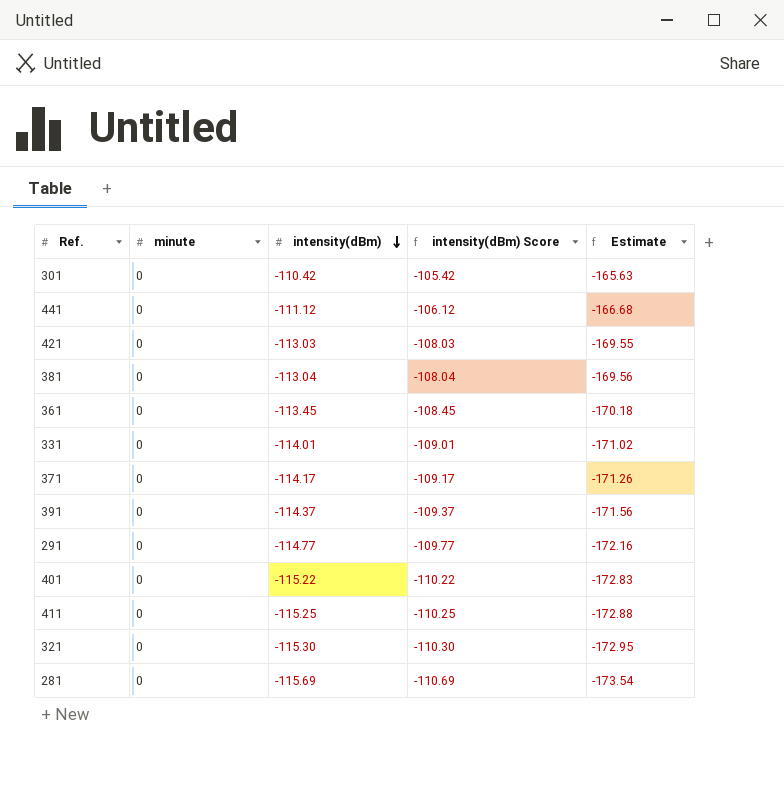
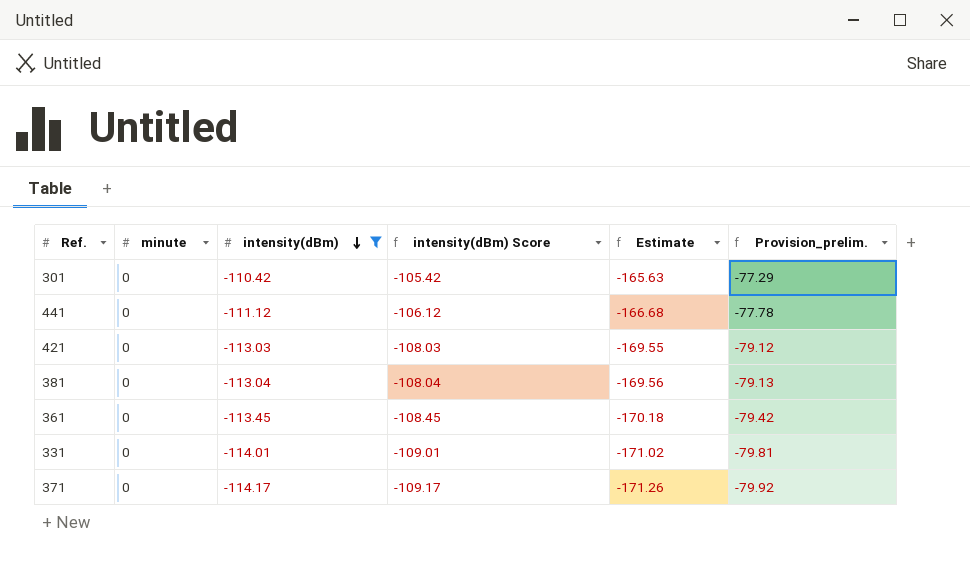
filter: none -> intensity(dBm) >= -114.17
column Provision_prelim. | formula: none -> [intensity(dBm)] * 0.7

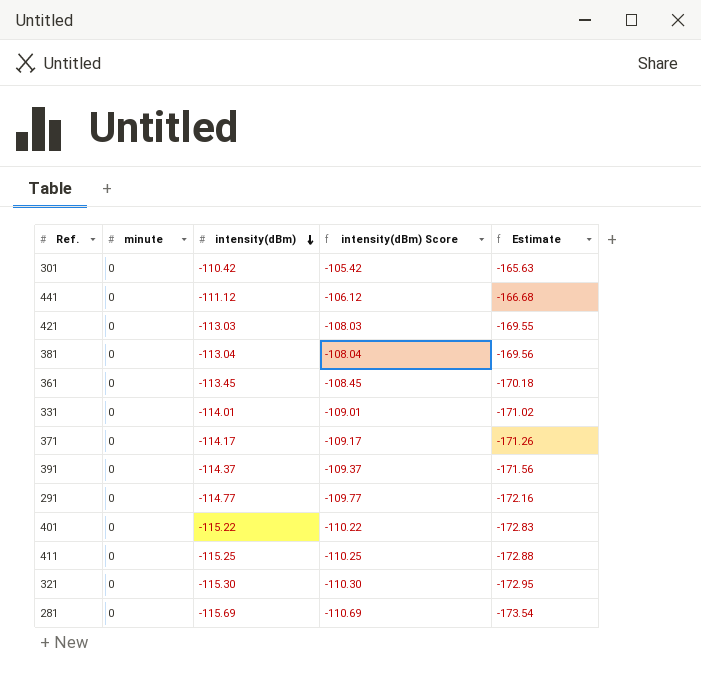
filter: intensity(dBm) >= -114.17 -> none
column Provision_prelim. | formula: [intensity(dBm)] * 0.7 -> none

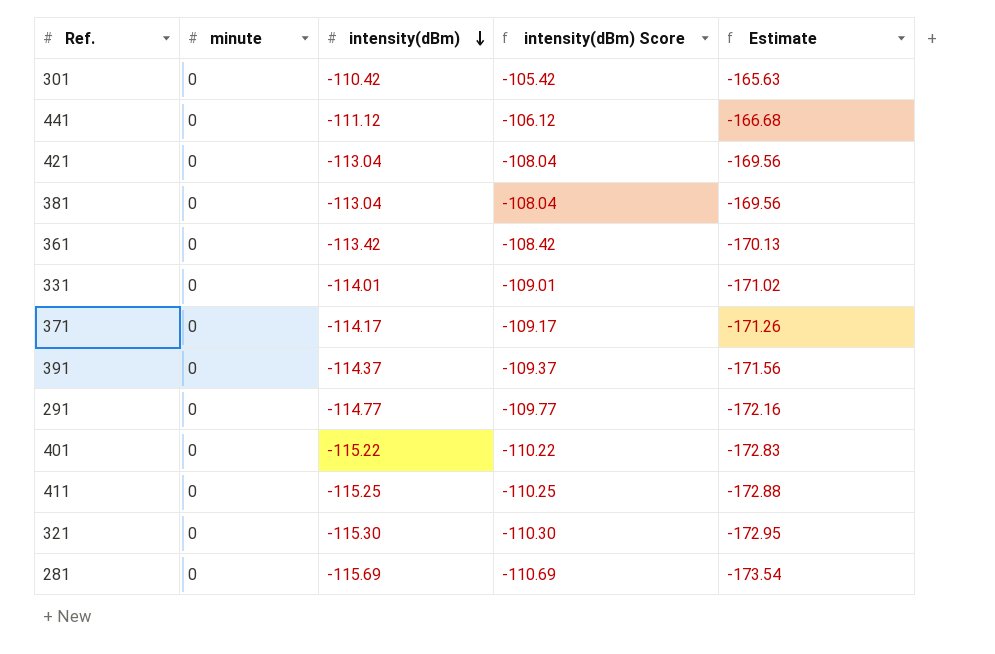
421 | intensity(dBm): -113.03 -> -113.04
421 | intensity(dBm) Score: -108.03 -> -108.04
421 | Estimate: -169.55 -> -169.56
361 | intensity(dBm): -113.45 -> -113.42
361 | intensity(dBm) Score: -108.45 -> -108.42
361 | Estimate: -170.18 -> -170.13

